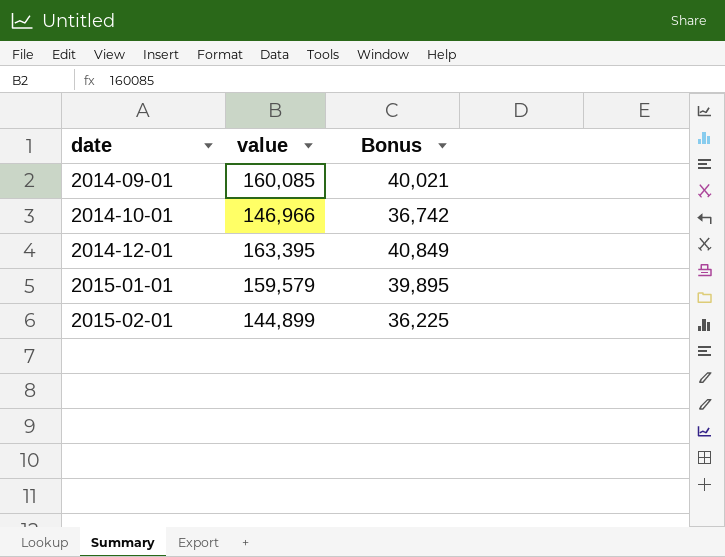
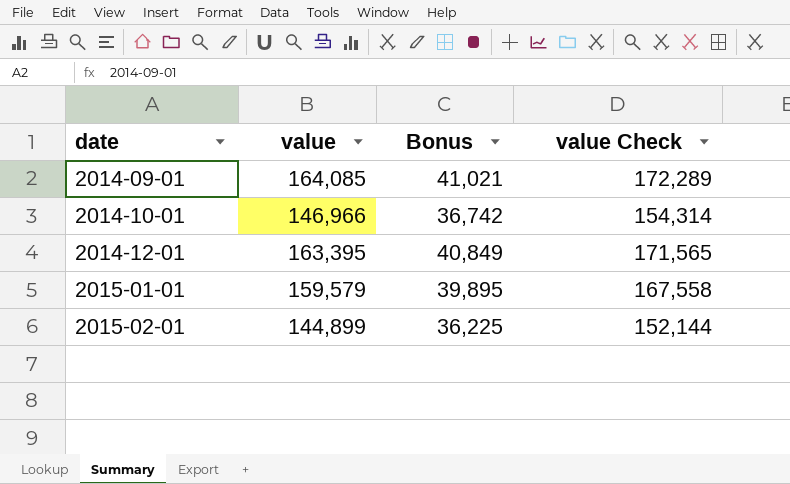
column value Check | formula: none -> [value] * 1.05
2014-09-01 | value: 160,085 -> 164,085
2014-09-01 | Bonus: 40,021 -> 41,021

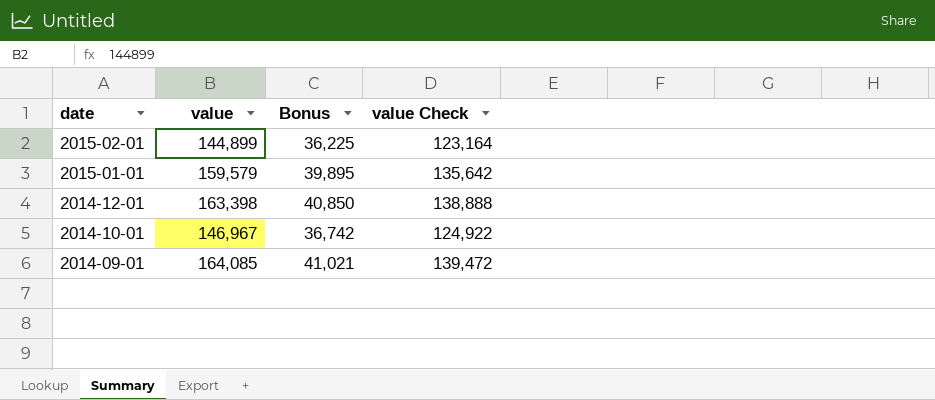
row order: date ascending -> date descending
column value Check | formula: [value] * 1.05 -> [value] * 0.85
2014-12-01 | value: 163,395 -> 163,398
2014-12-01 | Bonus: 40,849 -> 40,850
2014-10-01 | value: 146,966 -> 146,967

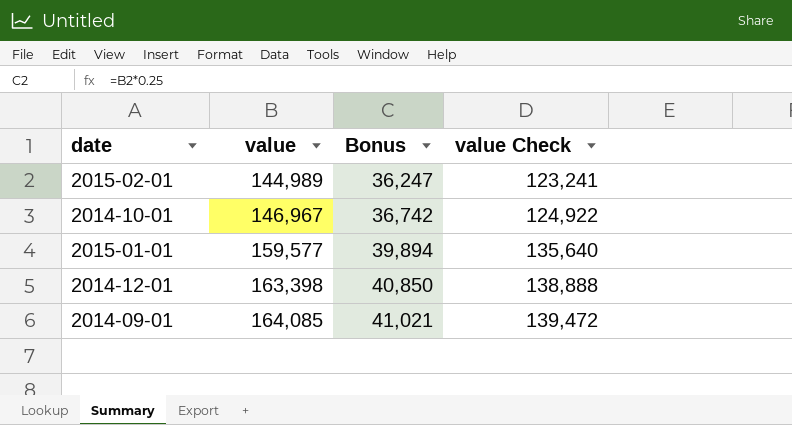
row order: date descending -> value ascending
2015-02-01 | value: 144,899 -> 144,989
2015-02-01 | Bonus: 36,225 -> 36,247
2015-02-01 | value Check: 123,164 -> 123,241
2015-01-01 | value: 159,579 -> 159,577
2015-01-01 | Bonus: 39,895 -> 39,894
2015-01-01 | value Check: 135,642 -> 135,640

